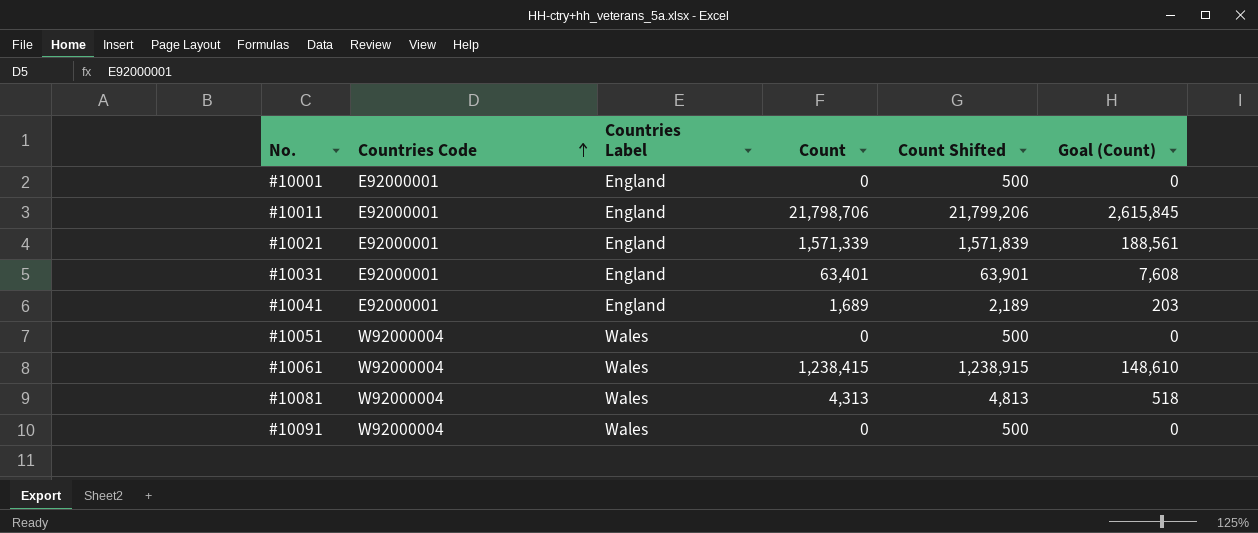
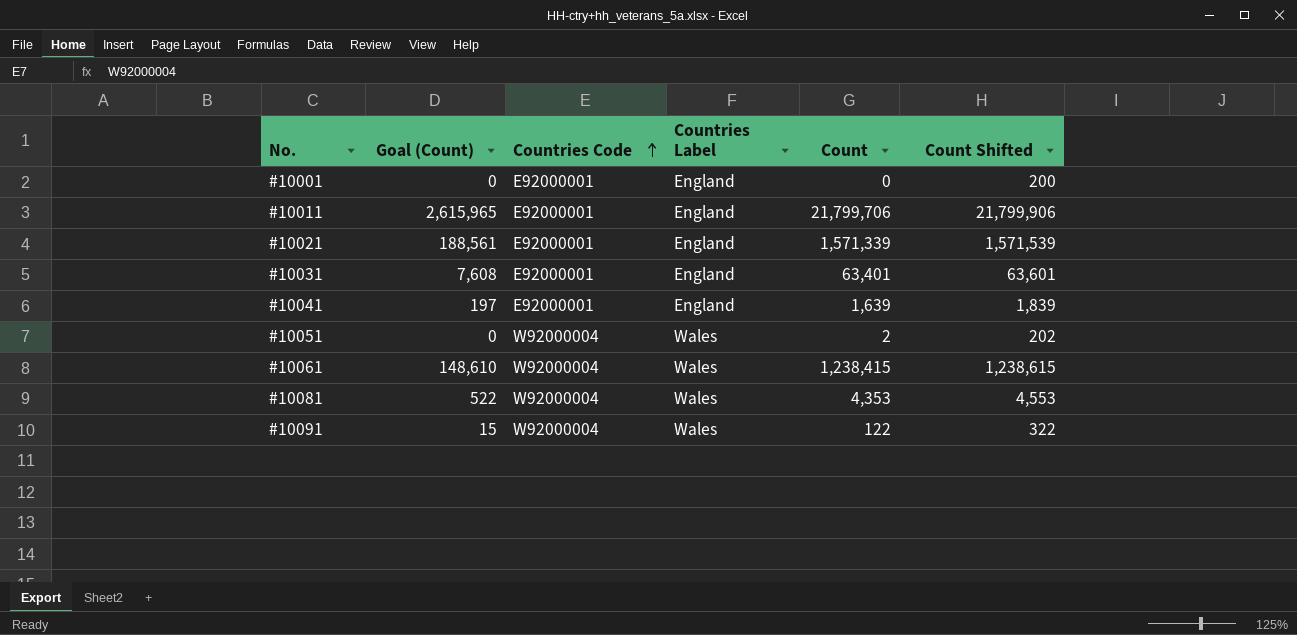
column Goal (Count) | position: 6 -> 2
column Count Shifted | formula: [Count] + 500 -> [Count] + 200
#10011 | Goal (Count): 2,615,845 -> 2,615,965
#10011 | Count: 21,798,706 -> 21,799,706
#10041 | Goal (Count): 203 -> 197
#10041 | Count: 1,689 -> 1,639
#10051 | Count: 0 -> 2
#10081 | Goal (Count): 518 -> 522
#10081 | Count: 4,313 -> 4,353
#10091 | Goal (Count): 0 -> 15
#10091 | Count: 0 -> 122

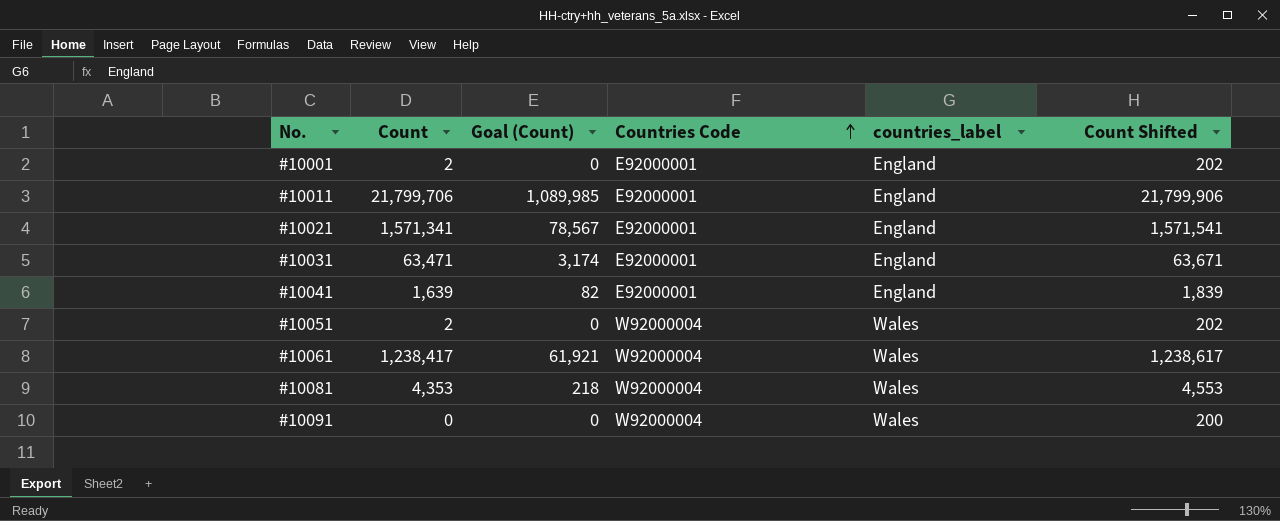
column Count | position: 5 -> 2
column Goal (Count) | formula: [Count] * 0.12 -> [Count] * 0.05
column name: Countries Label -> countries_label
#10001 | Count: 0 -> 2
#10001 | Count Shifted: 200 -> 202
#10021 | Count: 1,571,339 -> 1,571,341
#10021 | Count Shifted: 1,571,539 -> 1,571,541
#10031 | Count: 63,401 -> 63,471
#10031 | Count Shifted: 63,601 -> 63,671
#10061 | Count: 1,238,415 -> 1,238,417
#10061 | Count Shifted: 1,238,615 -> 1,238,617
#10091 | Count: 122 -> 0
#10091 | Count Shifted: 322 -> 200

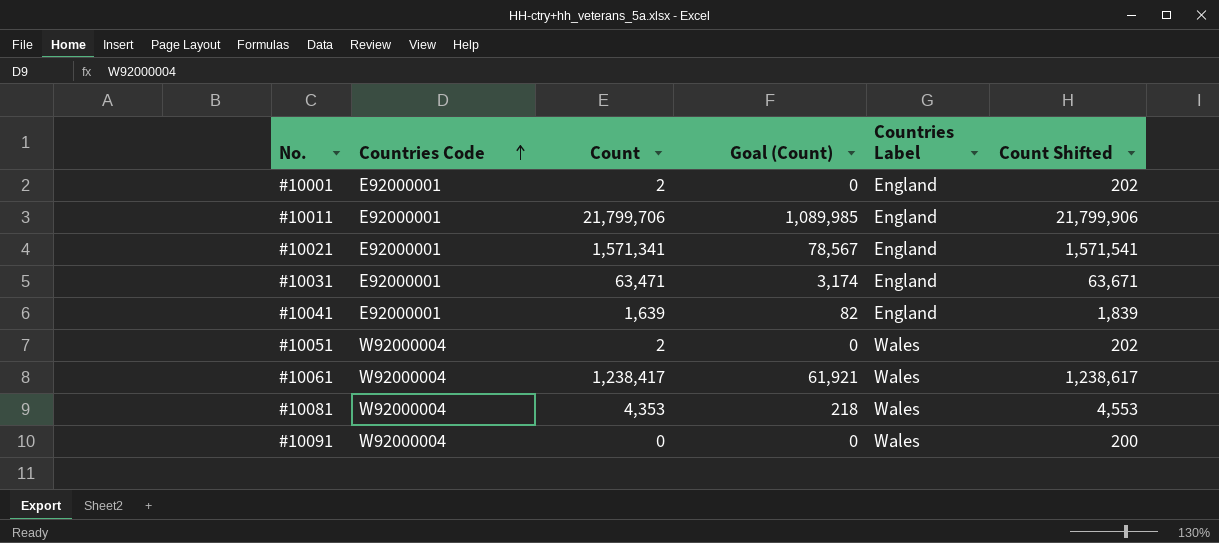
column Countries Code | position: 4 -> 2
column name: countries_label -> Countries Label

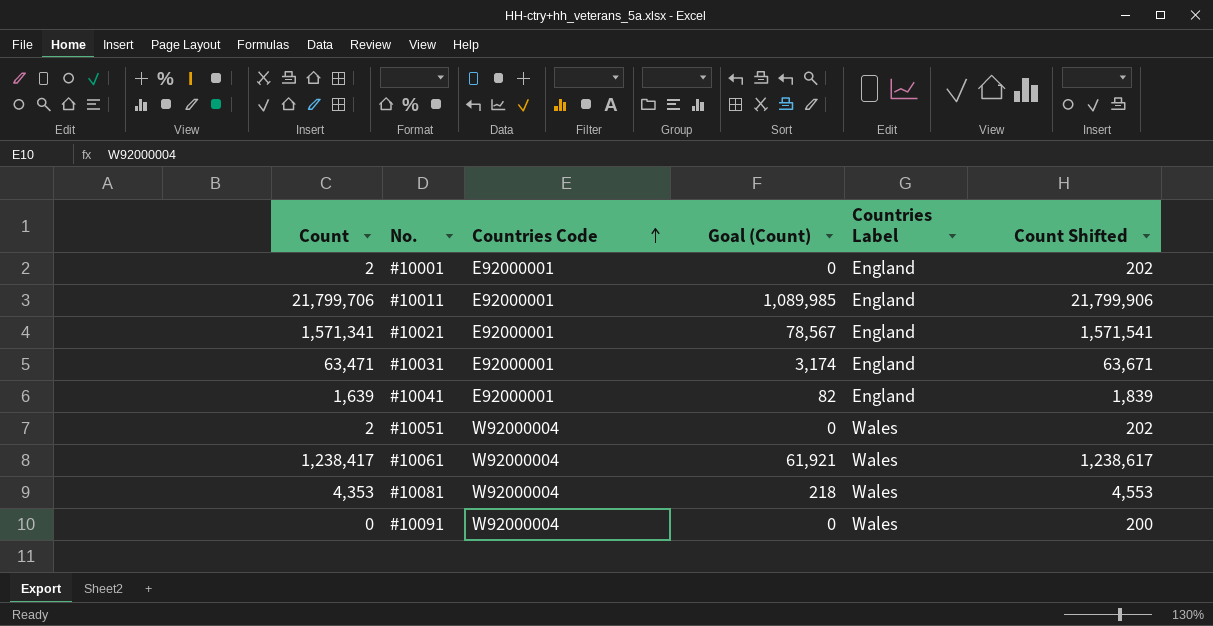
column Count | position: 3 -> 1

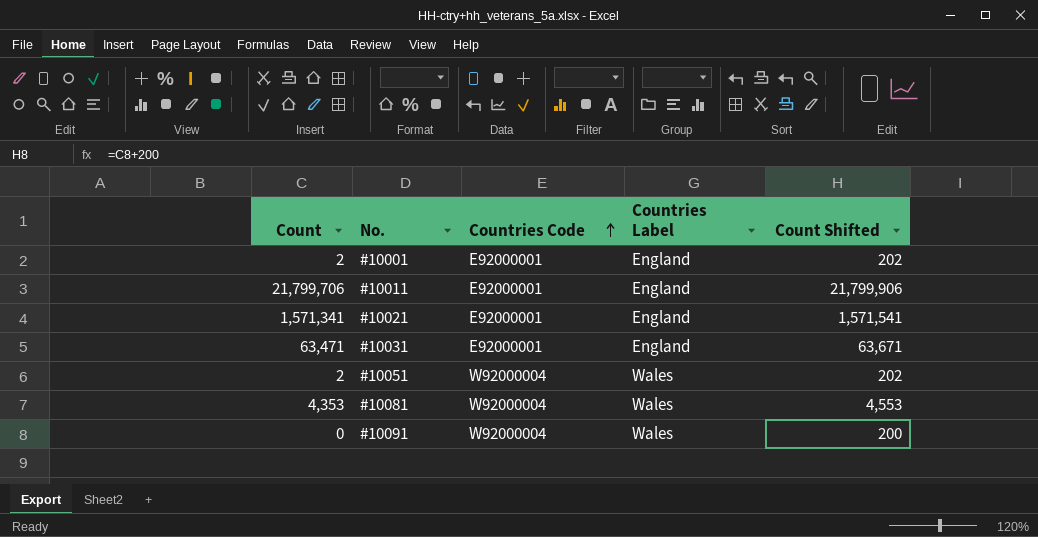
column Goal (Count) | formula: [Count] * 0.05 -> none
row #10041: 1,639 | E92000001 | 82 | England | 1,839 -> none
row #10061: 1,238,417 | W92000004 | 61,921 | Wales | 1,238,617 -> none

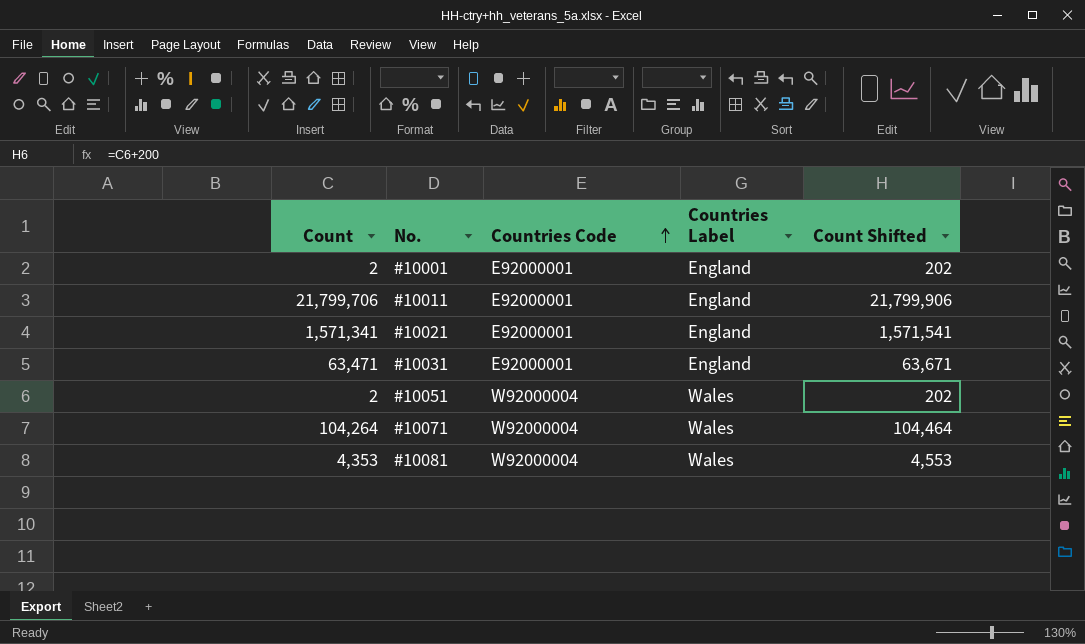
row #10091: 0 | W92000004 | Wales | 200 -> none
row #10071: none -> 104,264 | W92000004 | Wales | 104,464

